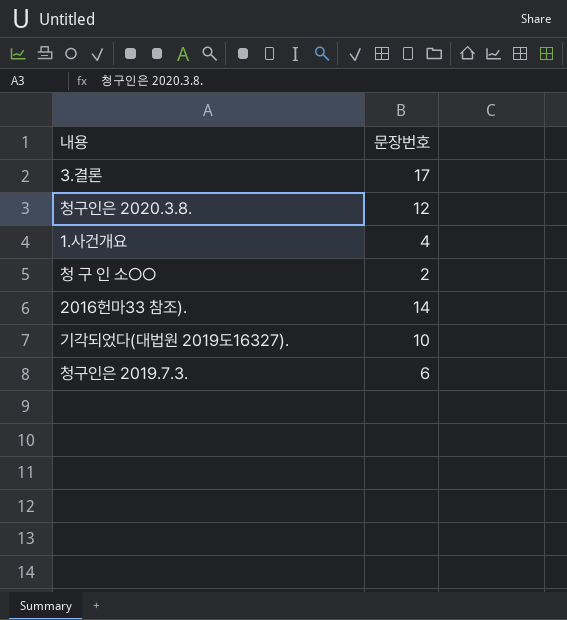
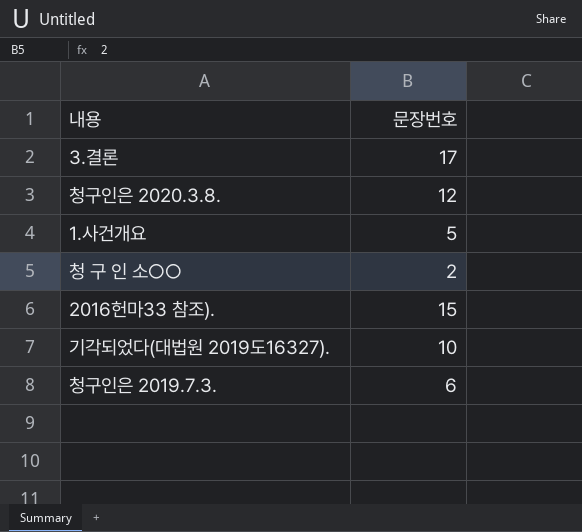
1.사건개요 | 문장번호: 4 -> 5
2016헌마33 참조). | 문장번호: 14 -> 15

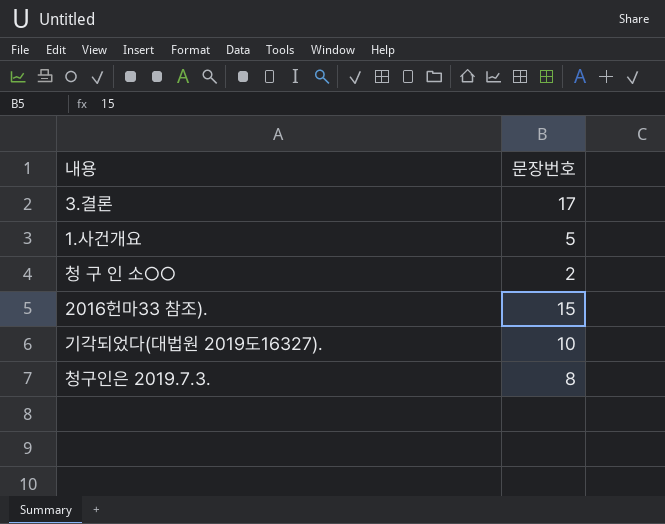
row 청구인은 2020.3.8.: 12 -> none
청구인은 2019.7.3. | 문장번호: 6 -> 8

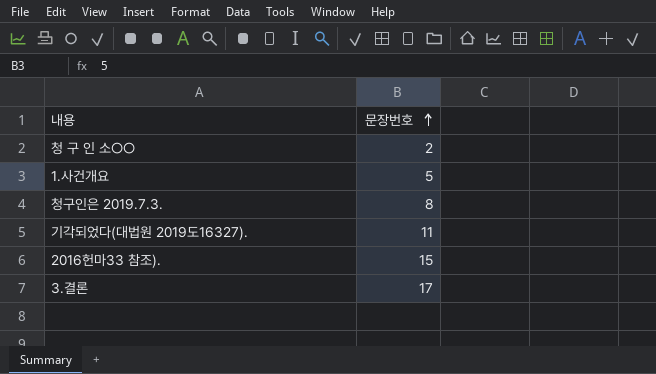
row order: none -> 문장번호 ascending
기각되었다(대법원 2019도16327). | 문장번호: 10 -> 11

